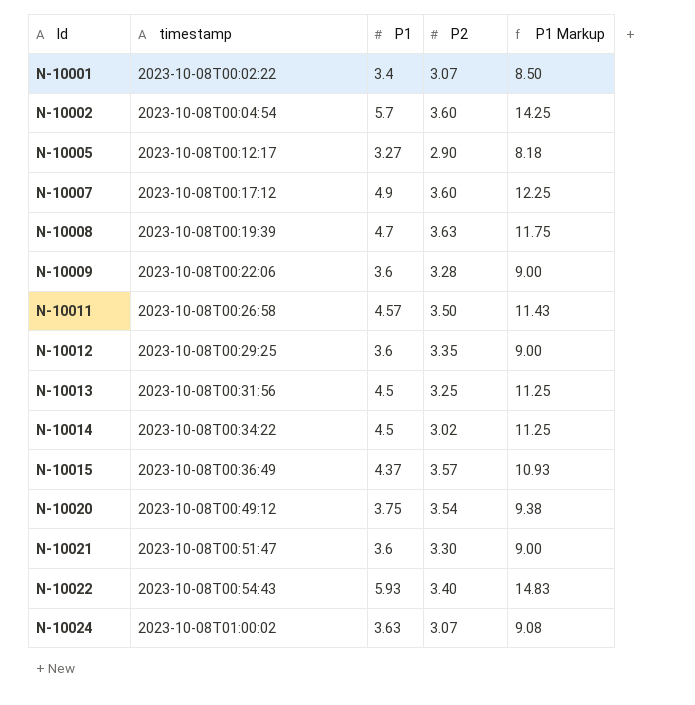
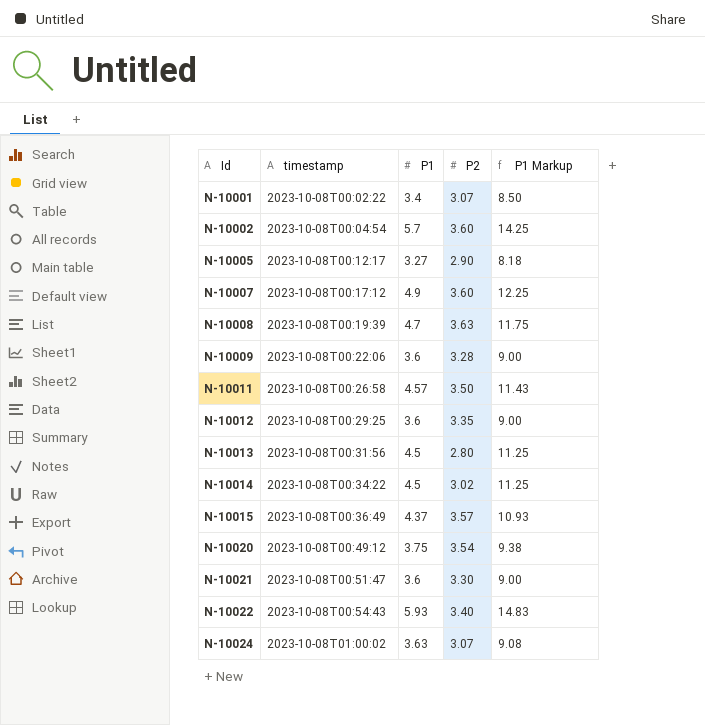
N-10013 | P2: 3.25 -> 2.80

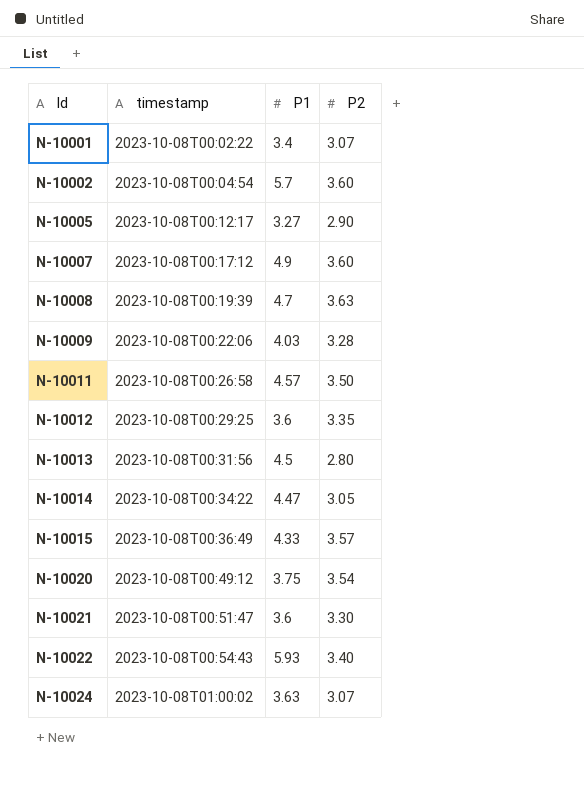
column P1 Markup | formula: [P1] * 2.5 -> none
N-10009 | P1: 3.6 -> 4.03
N-10014 | P1: 4.5 -> 4.47
N-10014 | P2: 3.02 -> 3.05
N-10015 | P1: 4.37 -> 4.33

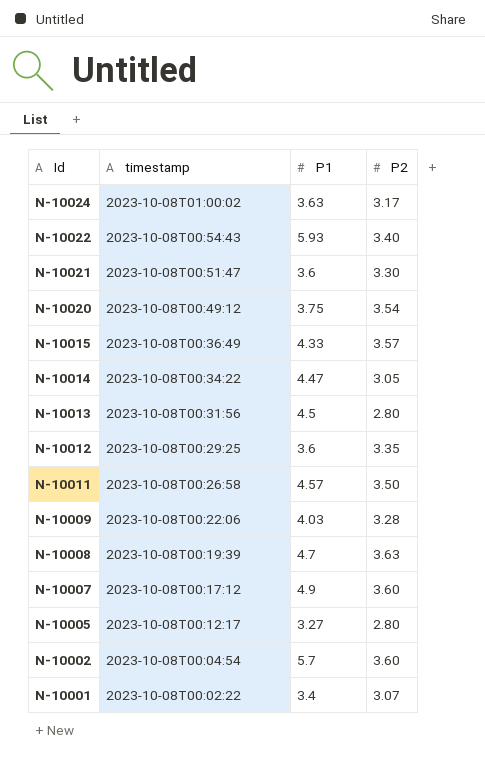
row order: Id ascending -> Id descending
N-10024 | P2: 3.07 -> 3.17
N-10005 | P2: 2.90 -> 2.80

